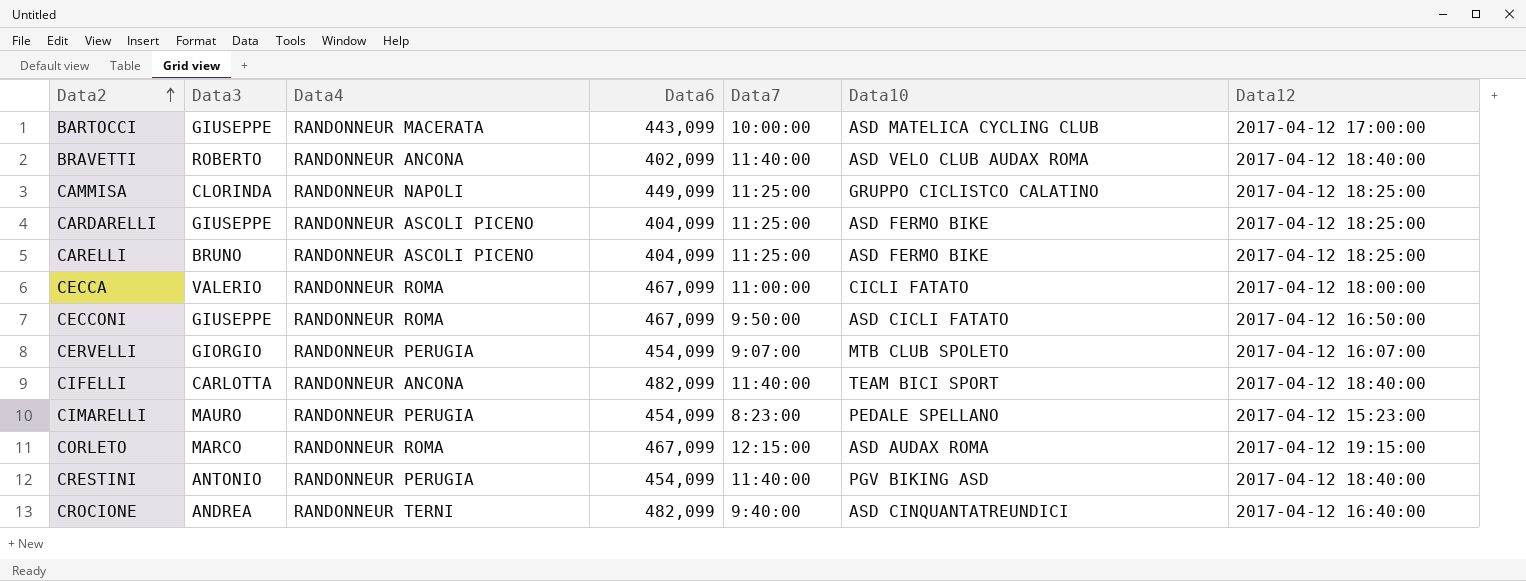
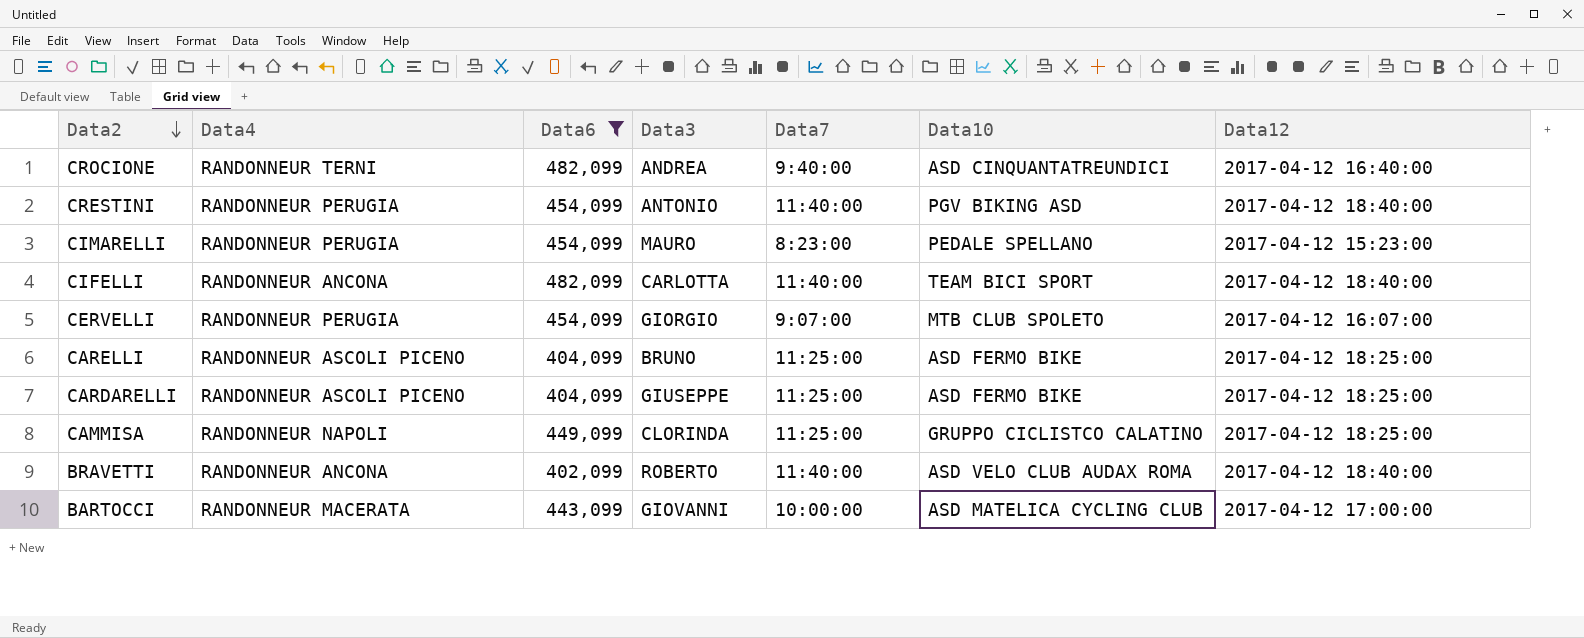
filter: none -> Data6 != 467,099
row order: Data2 ascending -> Data2 descending
column Data3 | position: 2 -> 4
BARTOCCI | Data3: GIUSEPPE -> GIOVANNI

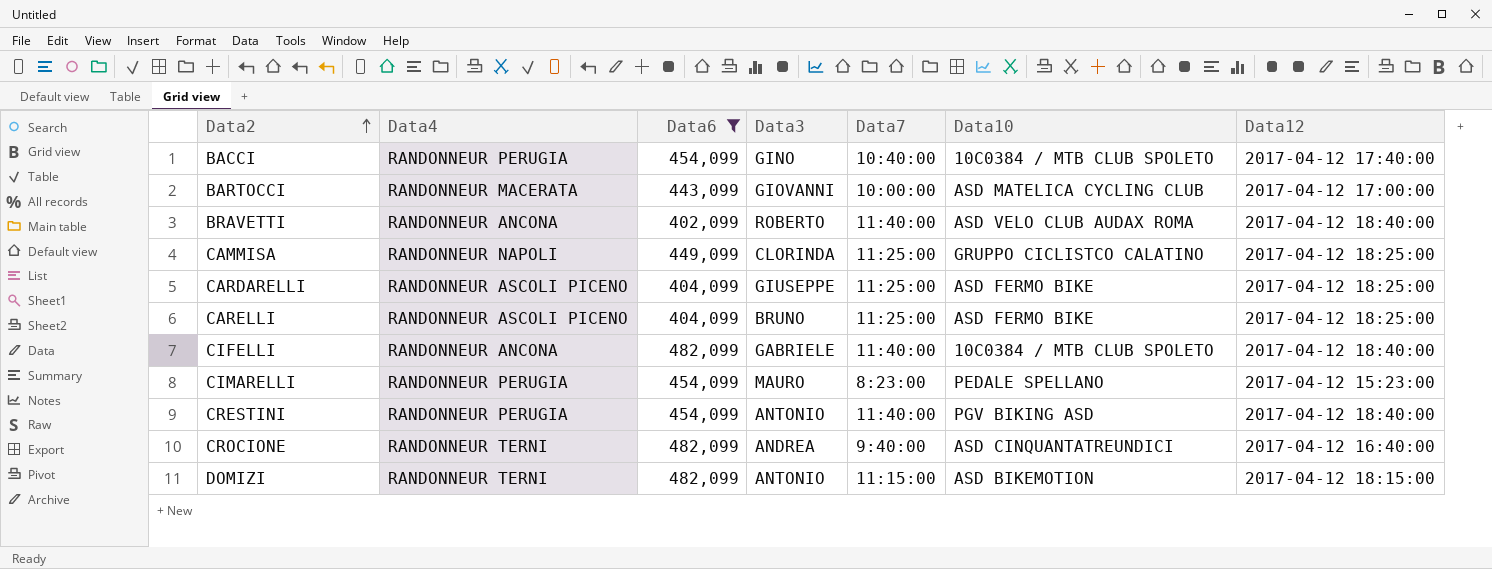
row order: Data2 descending -> Data2 ascending
row CERVELLI: RANDONNEUR PERUGIA | 454,099 | GIORGIO | 9:07:00 | MTB CLUB SPOLETO | 2017-04-12 16:07:00 -> none
row BACCI: none -> RANDONNEUR PERUGIA | 454,099 | GINO | 10:40:00 | 10C0384 / MTB CLUB SPOLETO | 2017-04-12 17:40:00
CIFELLI | Data3: CARLOTTA -> GABRIELE
CIFELLI | Data10: TEAM BICI SPORT -> 10C0384 / MTB CLUB SPOLETO
row DOMIZI: none -> RANDONNEUR TERNI | 482,099 | ANTONIO | 11:15:00 | ASD BIKEMOTION | 2017-04-12 18:15:00

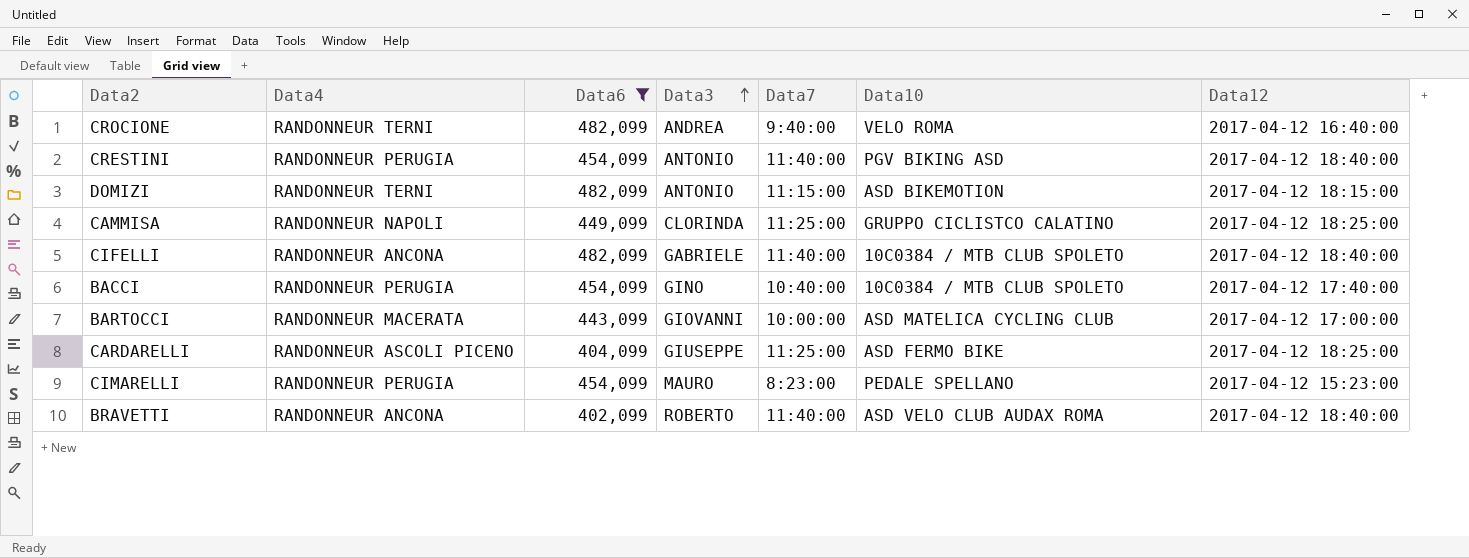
row order: Data2 ascending -> Data3 ascending
row CARELLI: RANDONNEUR ASCOLI PICENO | 404,099 | BRUNO | 11:25:00 | ASD FERMO BIKE | 2017-04-12 18:25:00 -> none
CROCIONE | Data10: ASD CINQUANTATREUNDICI -> VELO ROMA

